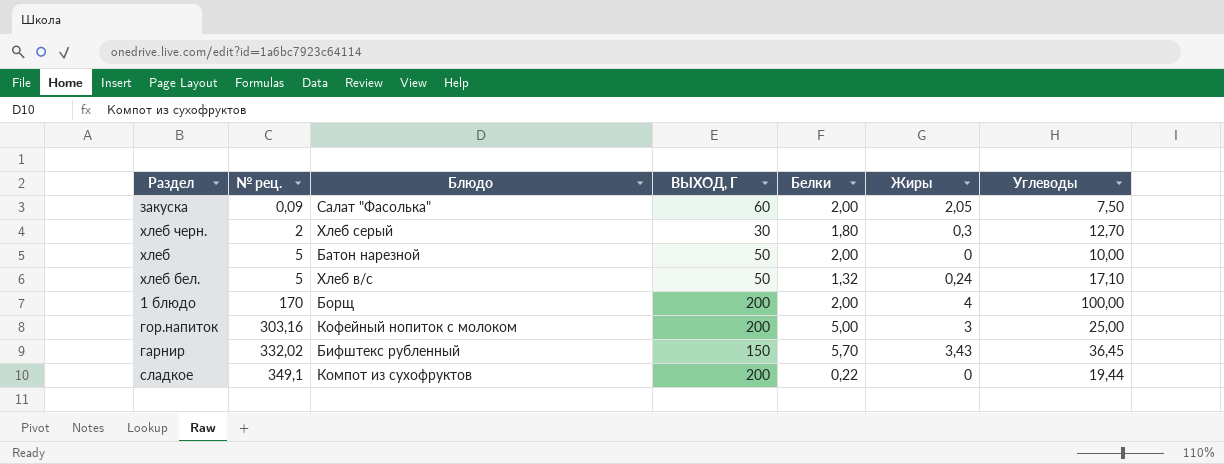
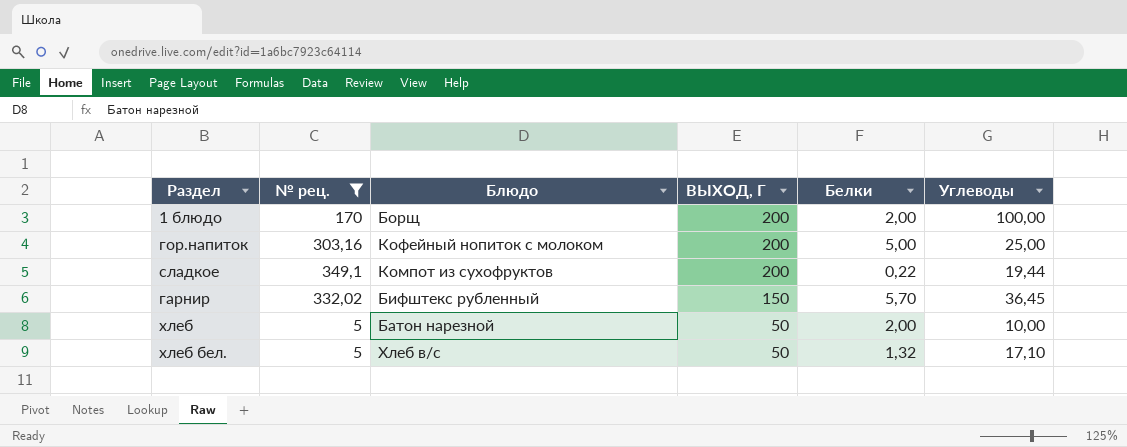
filter: none -> № рец. >= 5
row order: № рец. ascending -> ВЫХОД, Г descending
column Жиры | position: 6 -> none

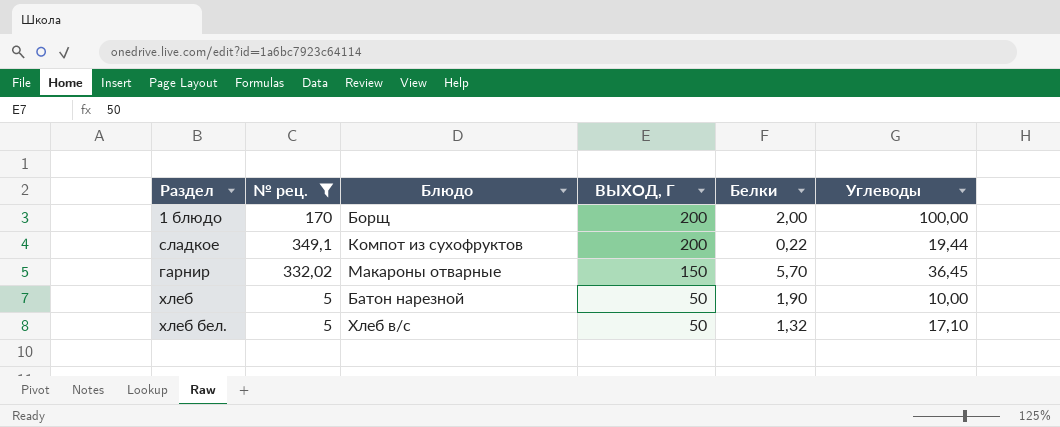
row гор.напиток: 303,16 | Кофейный нопиток с молоком | 200 | 5,00 | 25,00 -> none
гарнир | Блюдо: Бифштекс рубленный -> Макароны отварные
хлеб | Белки: 2,00 -> 1,90

